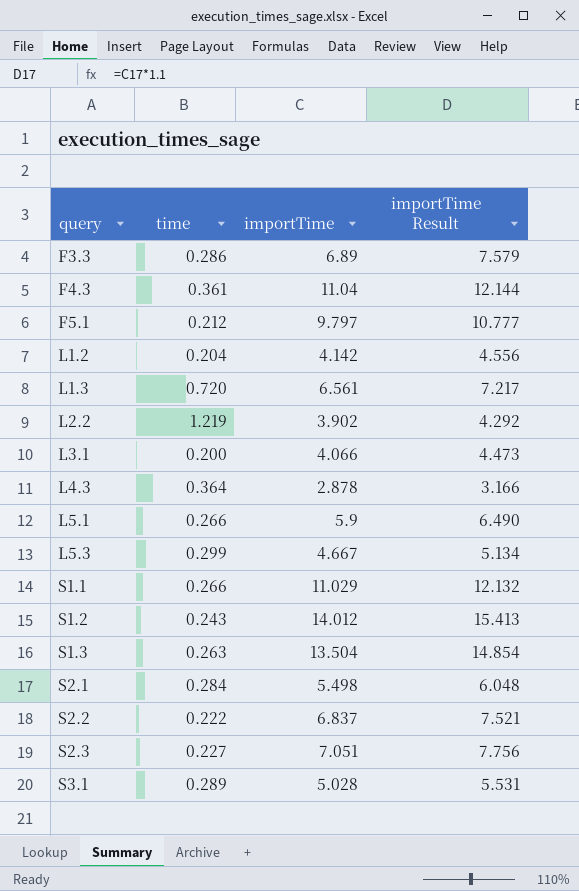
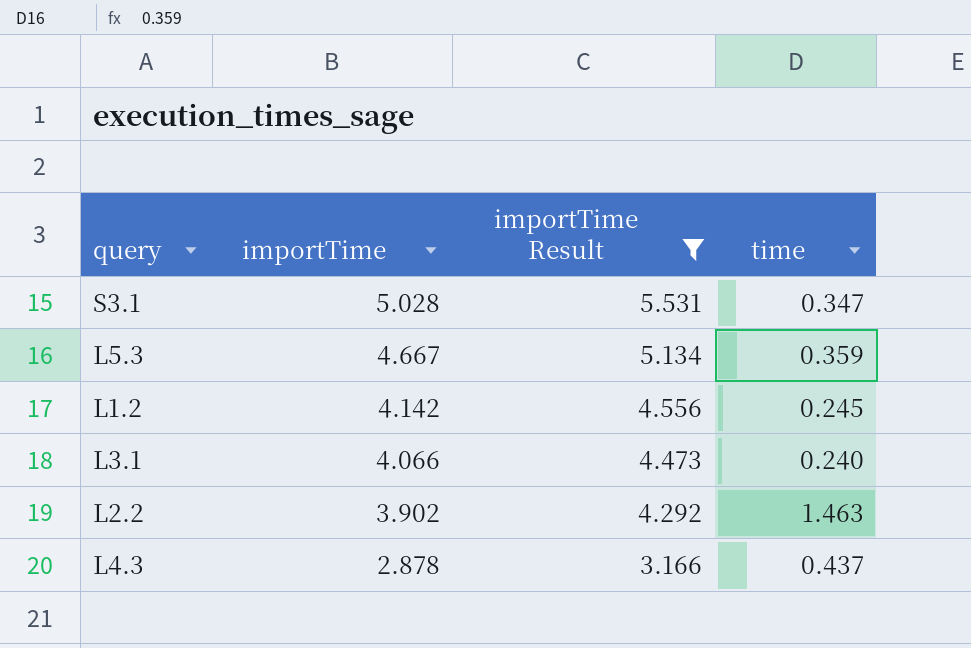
filter: none -> importTime Result <= 5.531
row order: query ascending -> importTime descending
column time | position: 2 -> 4
S3.1 | time: 0.289 -> 0.347
L5.3 | time: 0.299 -> 0.359
L1.2 | time: 0.204 -> 0.245
L3.1 | time: 0.200 -> 0.240
L2.2 | time: 1.219 -> 1.463
L4.3 | time: 0.364 -> 0.437

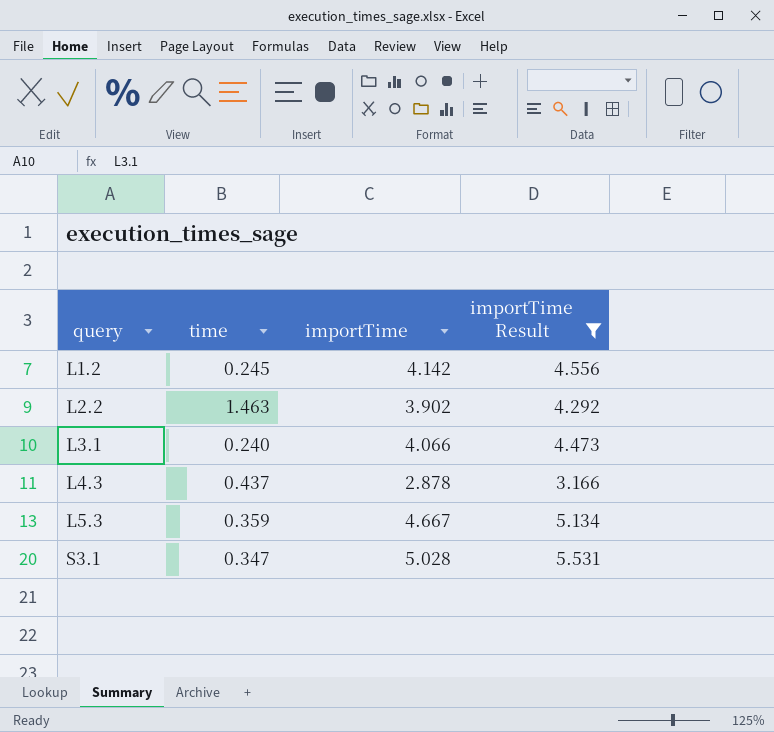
row order: importTime descending -> query ascending
column time | position: 4 -> 2

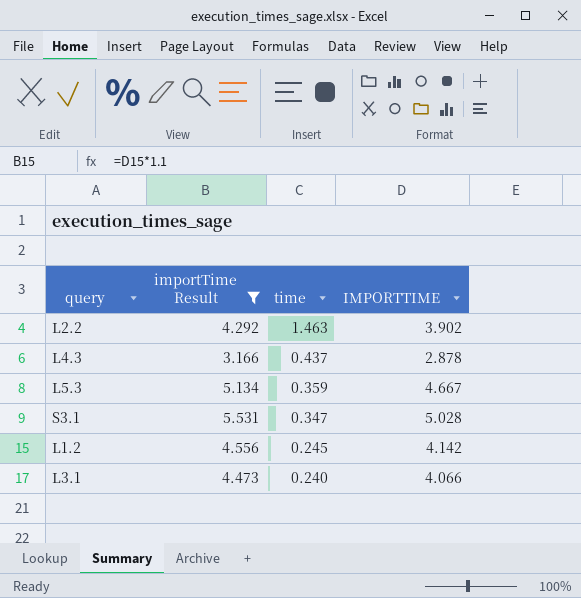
row order: query ascending -> time descending
column importTime Result | position: 4 -> 2
column name: importTime -> IMPORTTIME

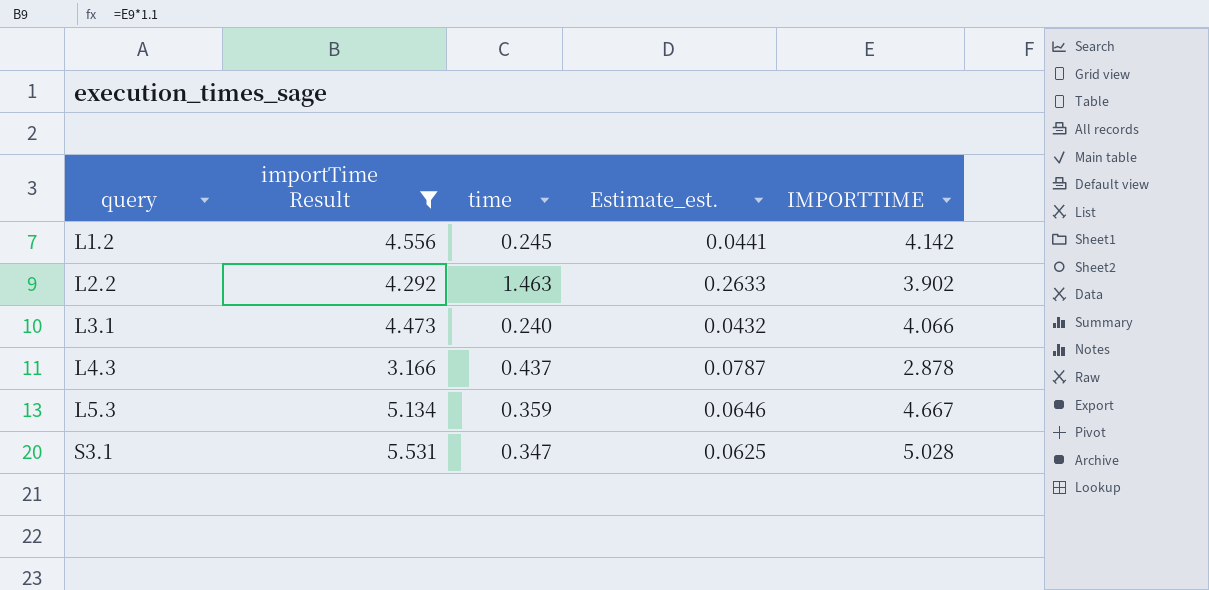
row order: time descending -> query ascending
column Estimate_est. | formula: none -> [time] * 0.18

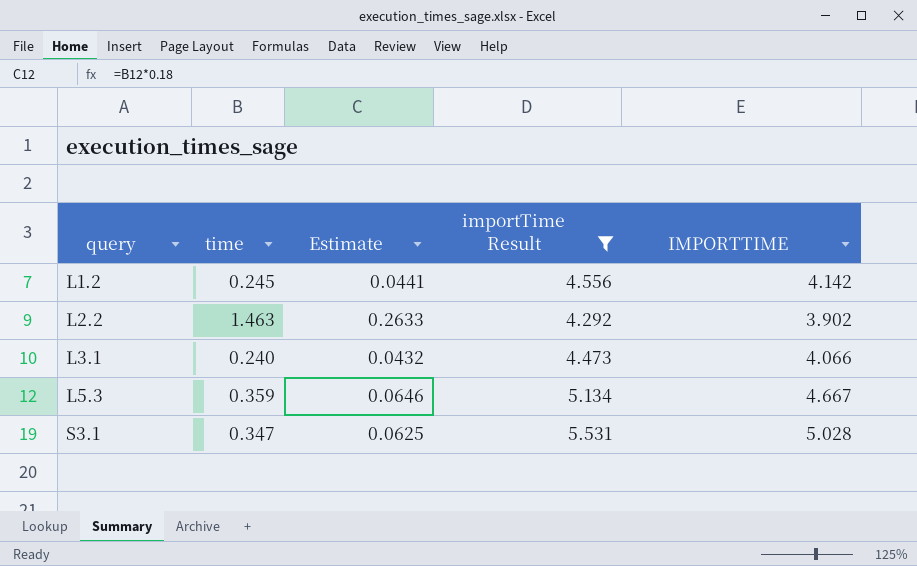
column name: Estimate_est. -> Estimate
column importTime Result | position: 2 -> 4
row L4.3: 3.166 | 0.437 | 0.0787 | 2.878 -> none

